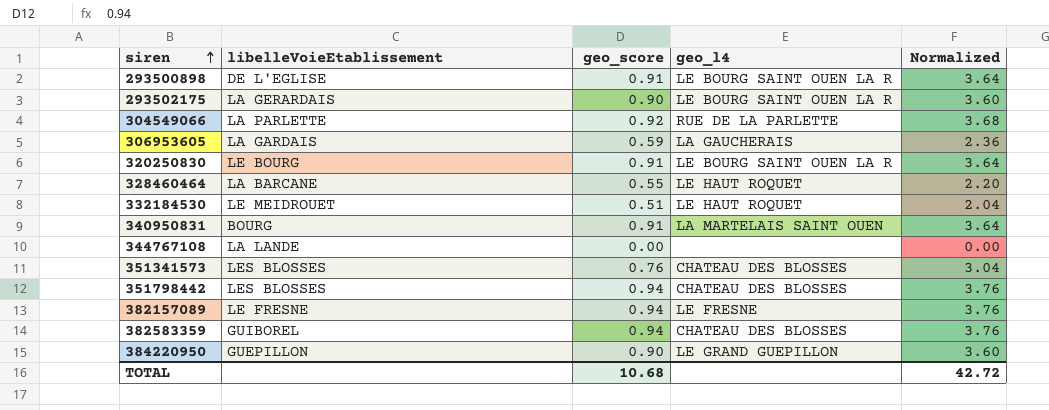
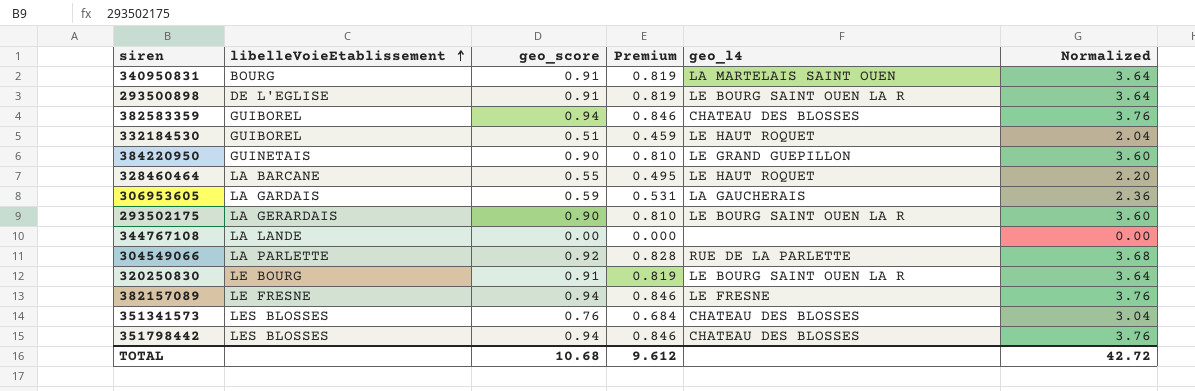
row order: siren ascending -> libelleVoieEtablissement ascending
column Premium | formula: none -> [geo_score] * 0.9
332184530 | libelleVoieEtablissement: LE MEIDROUET -> GUIBOREL
384220950 | libelleVoieEtablissement: GUEPILLON -> GUINETAIS

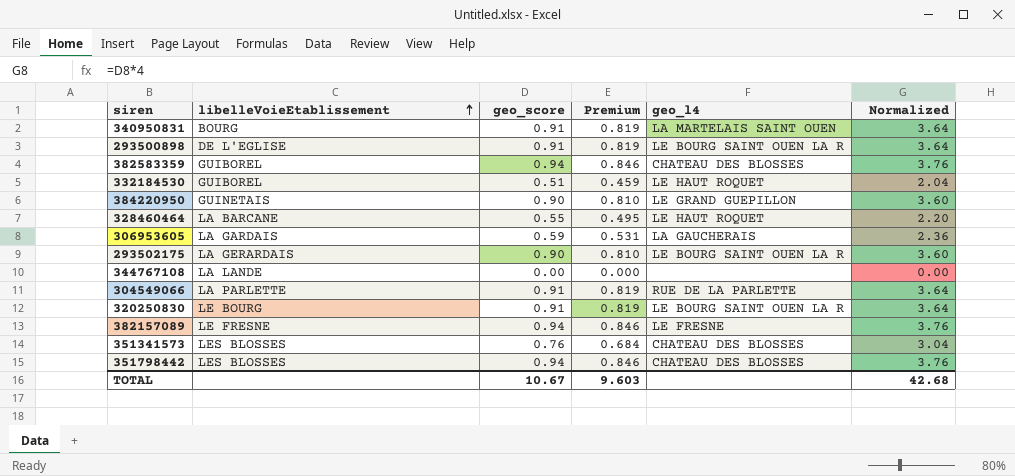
304549066 | geo_score: 0.92 -> 0.91
304549066 | Premium: 0.828 -> 0.819
304549066 | Normalized: 3.68 -> 3.64
TOTAL | geo_score: 10.68 -> 10.67
TOTAL | Premium: 9.612 -> 9.603
TOTAL | Normalized: 42.72 -> 42.68

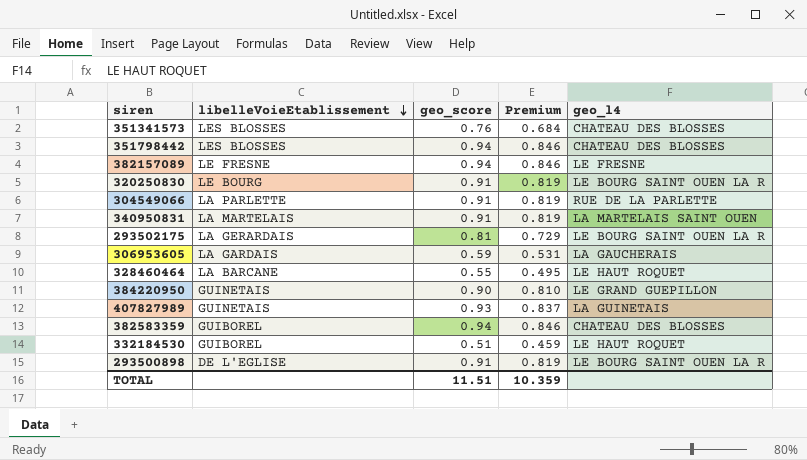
row order: libelleVoieEtablissement ascending -> libelleVoieEtablissement descending
column Normalized | formula: [geo_score] * 4 -> none
row 344767108: LA LANDE | 0.00 | 0.000 | none | 0.00 -> none
340950831 | libelleVoieEtablissement: BOURG -> LA MARTELAIS
293502175 | geo_score: 0.90 -> 0.81
293502175 | Premium: 0.810 -> 0.729
row 407827989: none -> GUINETAIS | 0.93 | 0.837 | LA GUINETAIS
TOTAL | geo_score: 10.67 -> 11.51
TOTAL | Premium: 9.603 -> 10.359

